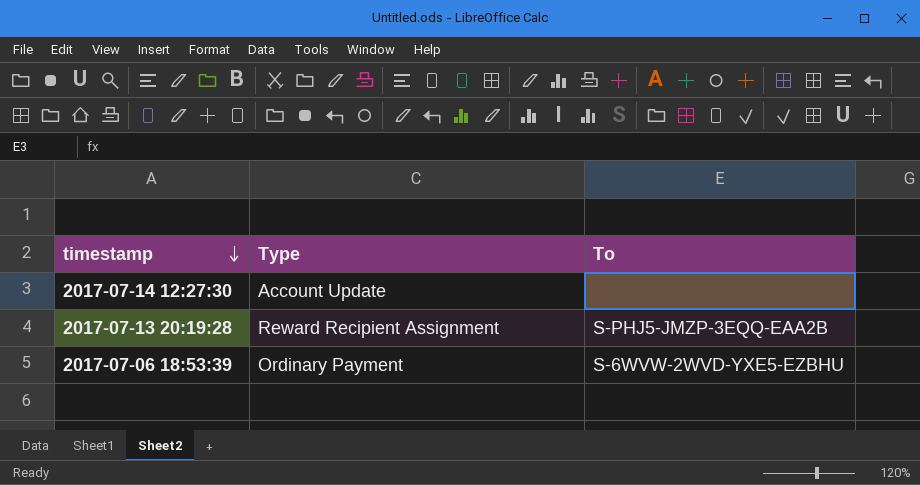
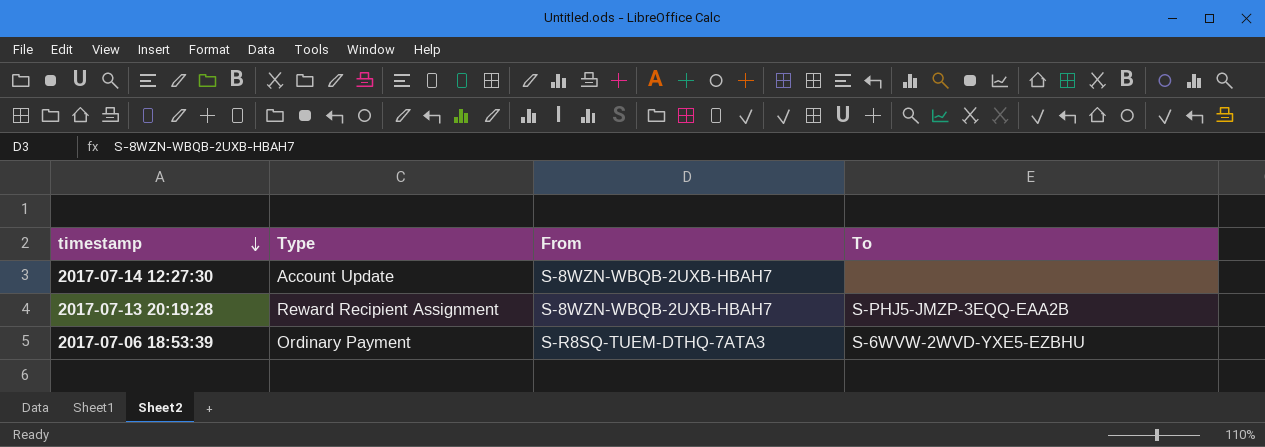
column From | position: none -> 3

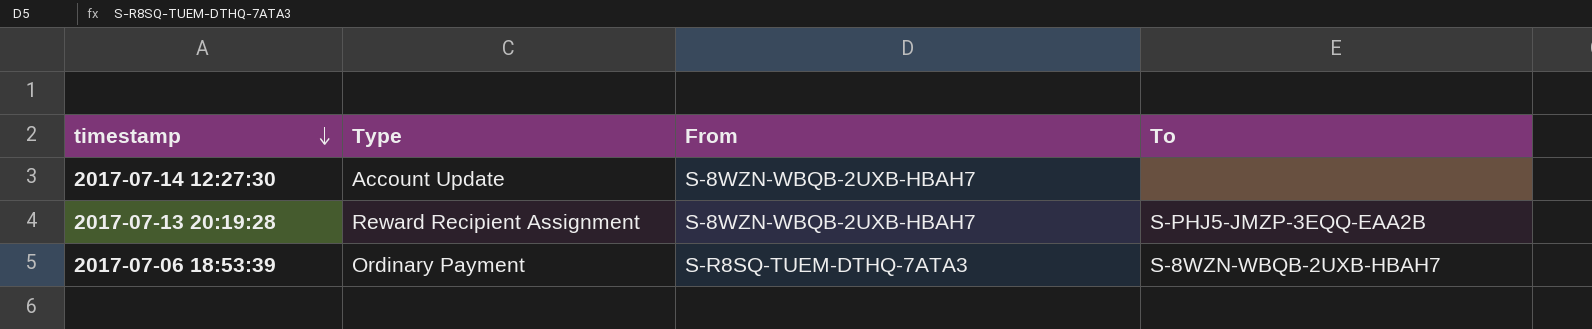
2017-07-06 18:53:39 | To: S-6WVW-2WVD-YXE5-EZBHU -> S-8WZN-WBQB-2UXB-HBAH7

